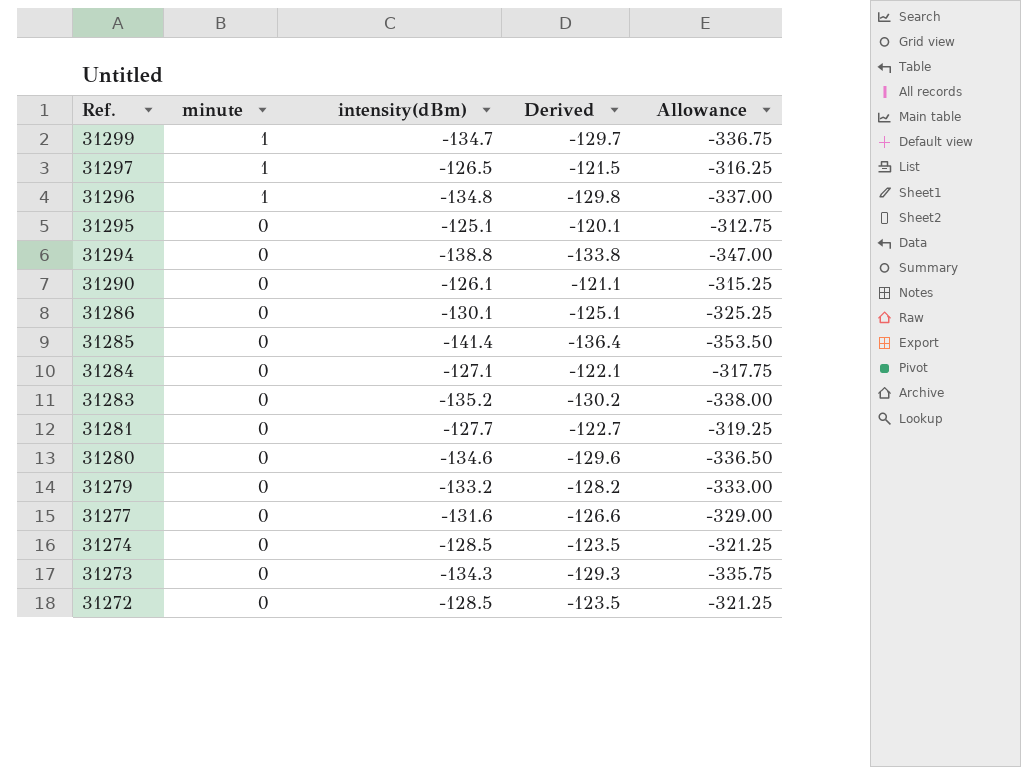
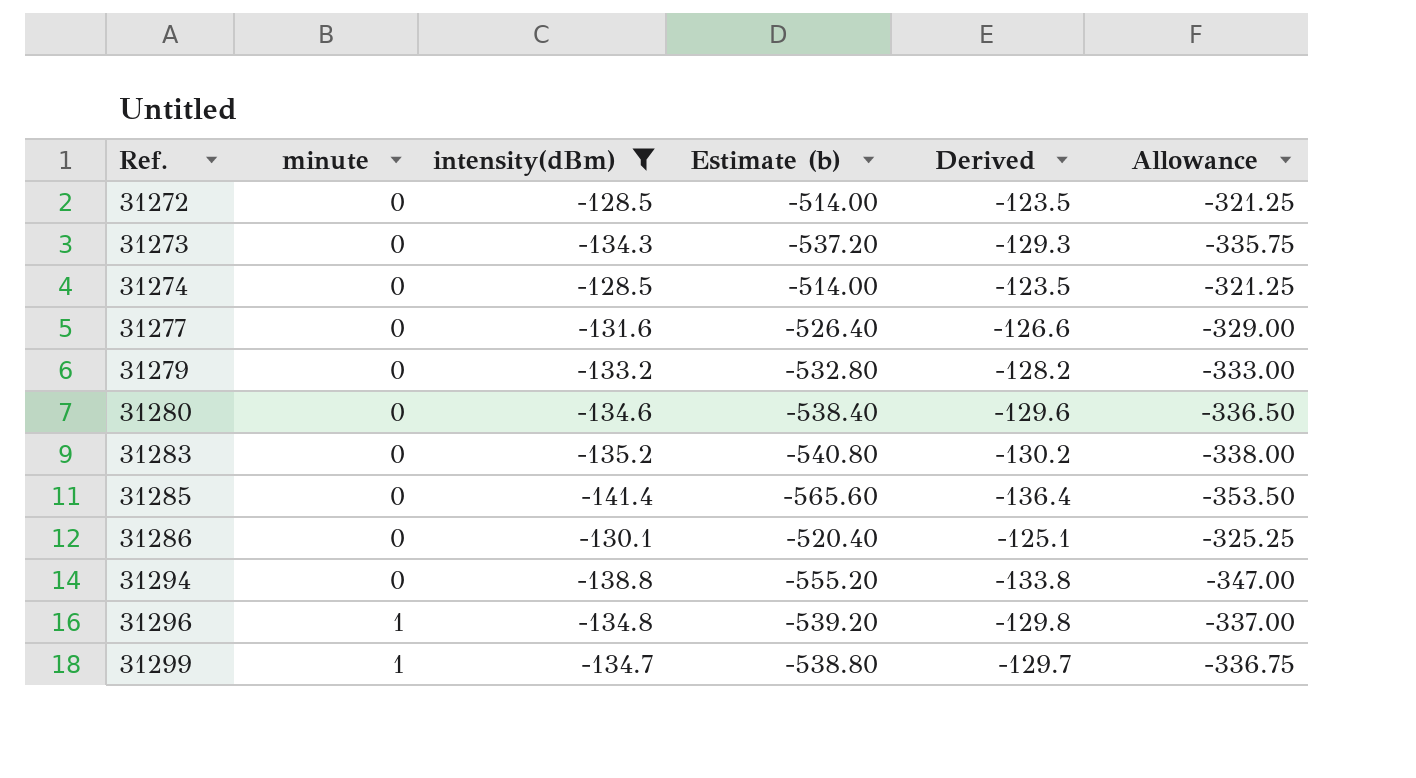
filter: none -> intensity(dBm) <= -128.5
row order: Ref. descending -> Ref. ascending
column Estimate (b) | formula: none -> [intensity(dBm)] * 4

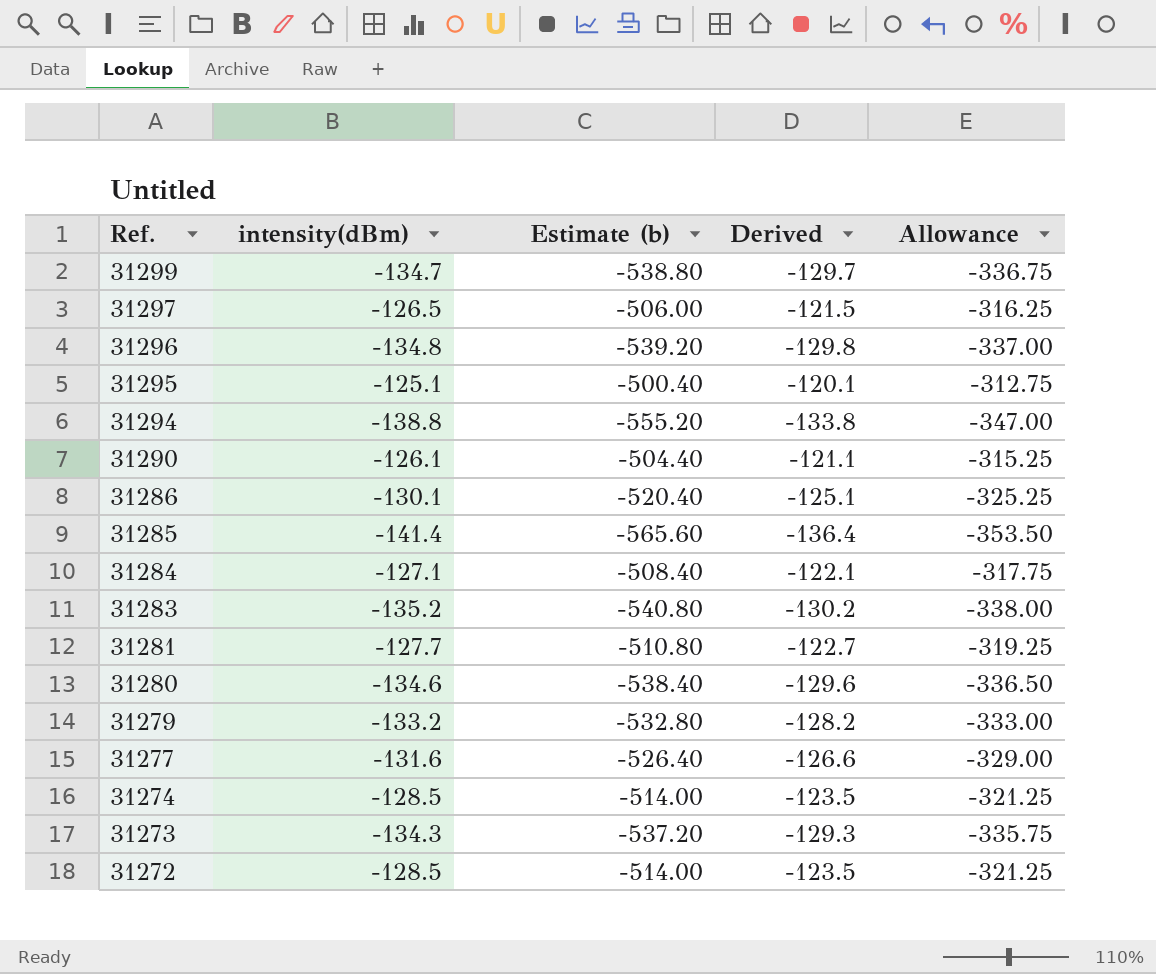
filter: intensity(dBm) <= -128.5 -> none
row order: Ref. ascending -> Ref. descending
column minute | position: 2 -> none

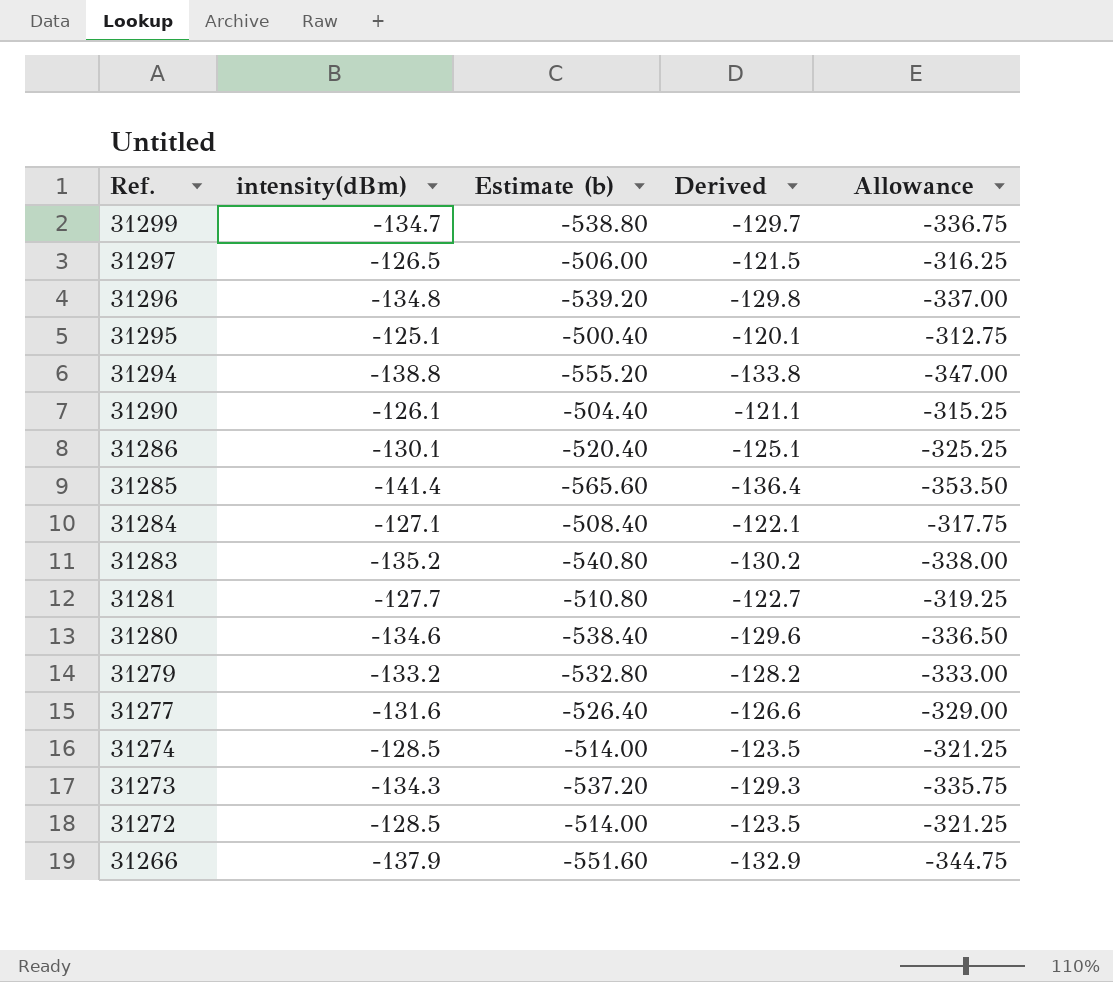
row 31266: none -> -137.9 | -551.60 | -132.9 | -344.75

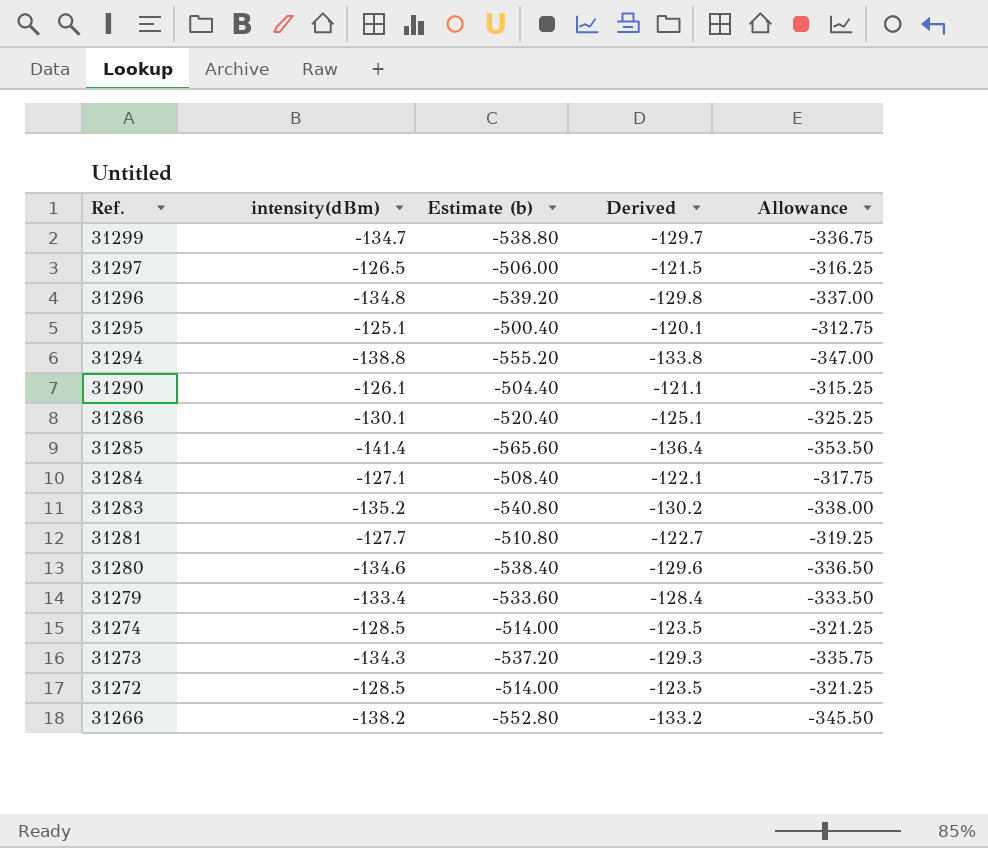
row 31277: -131.6 | -526.40 | -126.6 | -329.00 -> none
31279 | intensity(dBm): -133.2 -> -133.4
31279 | Estimate (b): -532.80 -> -533.60
31279 | Derived: -128.2 -> -128.4
31279 | Allowance: -333.00 -> -333.50
31266 | intensity(dBm): -137.9 -> -138.2
31266 | Estimate (b): -551.60 -> -552.80
31266 | Derived: -132.9 -> -133.2
31266 | Allowance: -344.75 -> -345.50

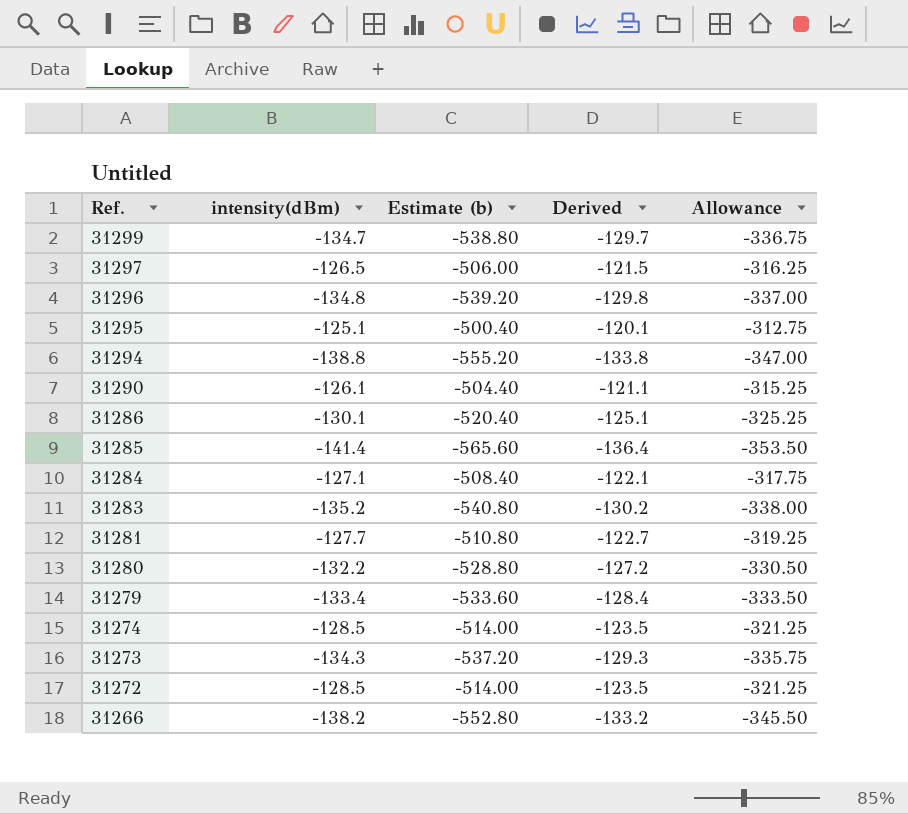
31280 | intensity(dBm): -134.6 -> -132.2
31280 | Estimate (b): -538.40 -> -528.80
31280 | Derived: -129.6 -> -127.2
31280 | Allowance: -336.50 -> -330.50

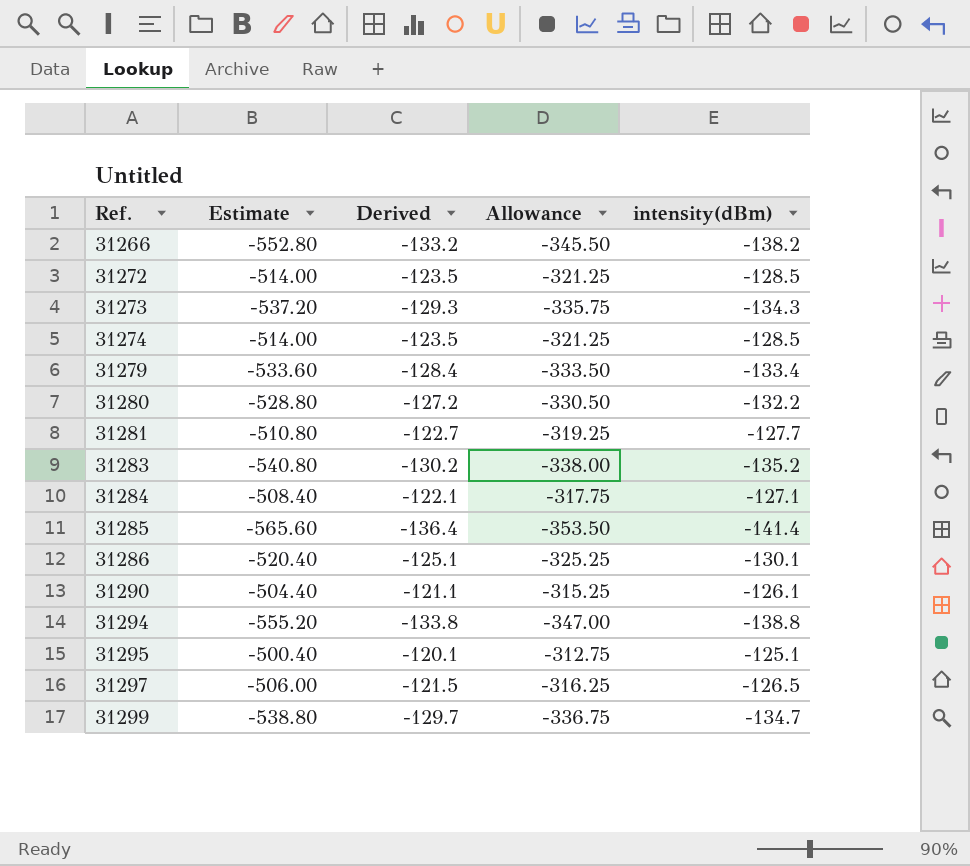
row order: Ref. descending -> Ref. ascending
column name: Estimate (b) -> Estimate
column intensity(dBm) | position: 2 -> 5
row 31296: -134.8 | -539.20 | -129.8 | -337.00 -> none

